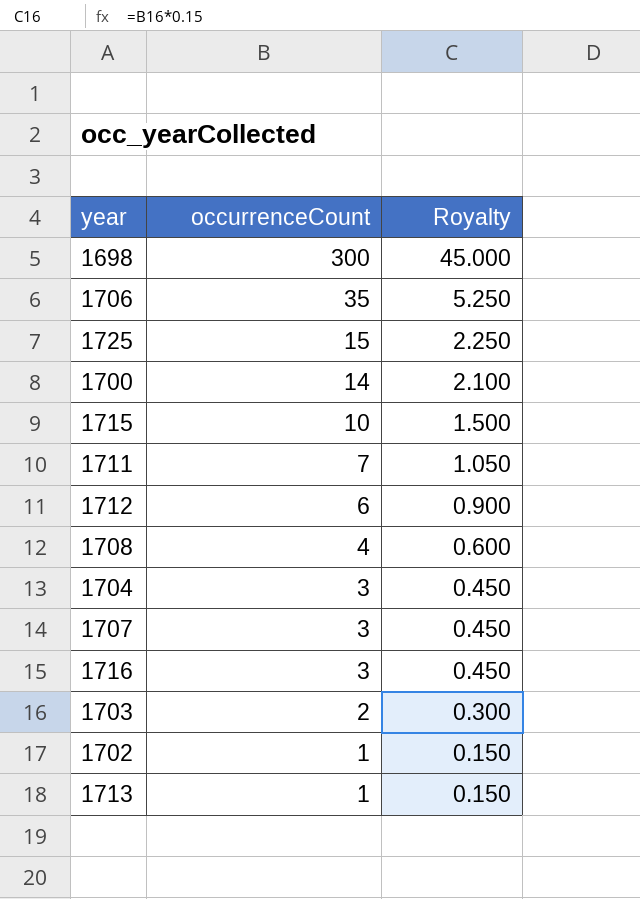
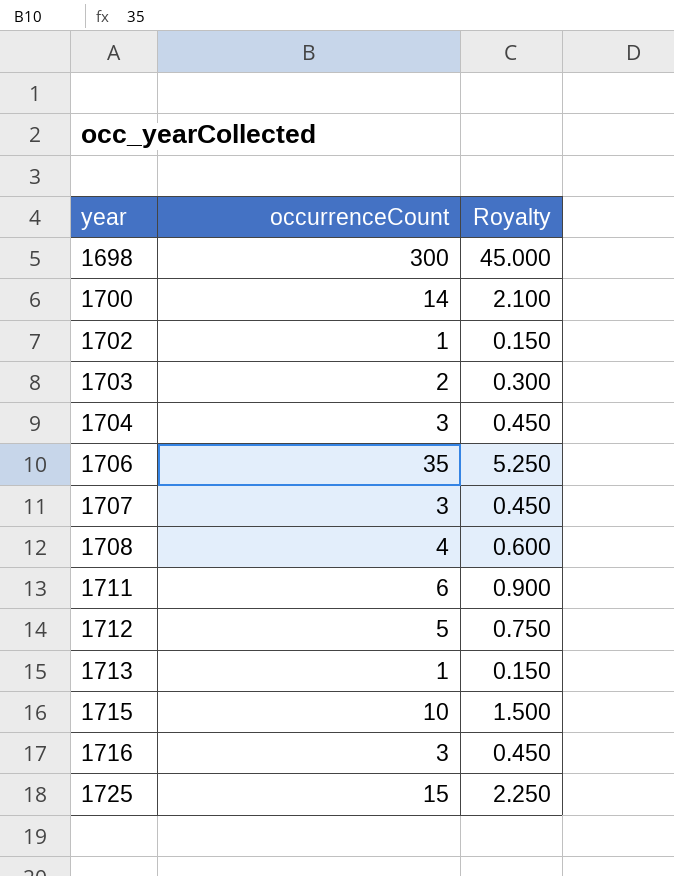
row order: occurrenceCount descending -> year ascending
1711 | occurrenceCount: 7 -> 6
1711 | Royalty: 1.050 -> 0.900
1712 | occurrenceCount: 6 -> 5
1712 | Royalty: 0.900 -> 0.750

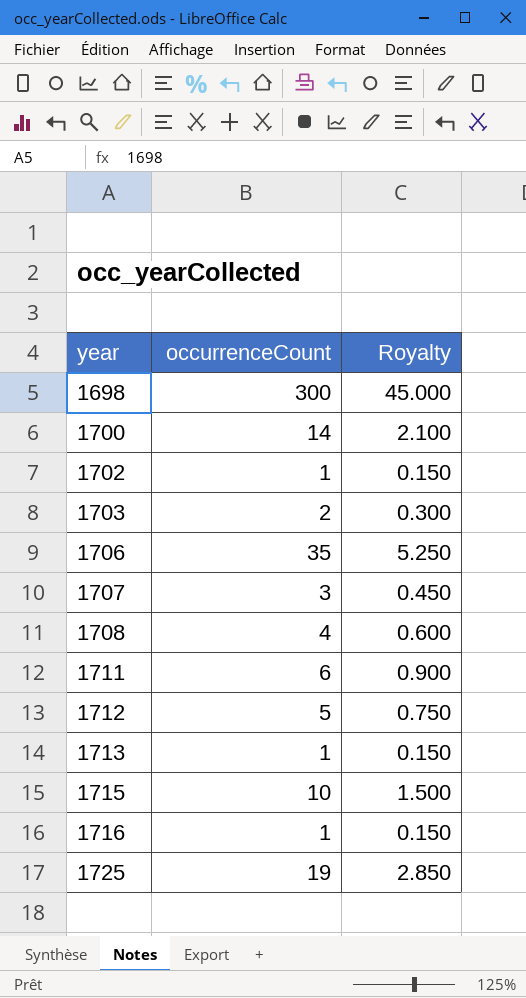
row 1704: 3 | 0.450 -> none
1716 | occurrenceCount: 3 -> 1
1716 | Royalty: 0.450 -> 0.150
1725 | occurrenceCount: 15 -> 19
1725 | Royalty: 2.250 -> 2.850

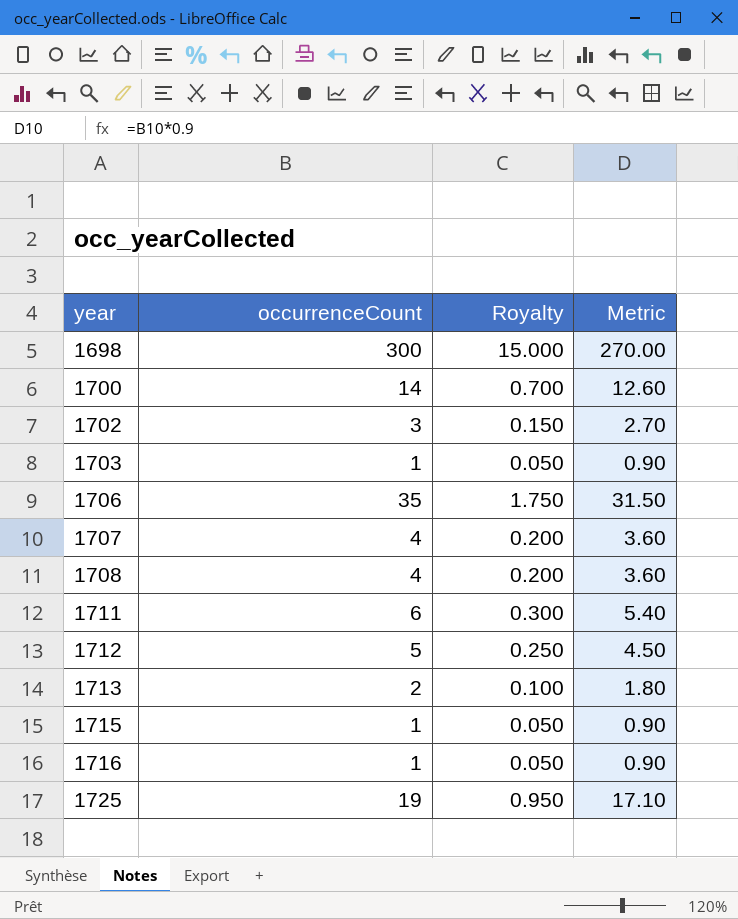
column Royalty | formula: [occurrenceCount] * 0.15 -> [occurrenceCount] * 0.05
column Metric | formula: none -> [occurrenceCount] * 0.9
1702 | occurrenceCount: 1 -> 3
1703 | occurrenceCount: 2 -> 1
1707 | occurrenceCount: 3 -> 4
1713 | occurrenceCount: 1 -> 2
1715 | occurrenceCount: 10 -> 1

